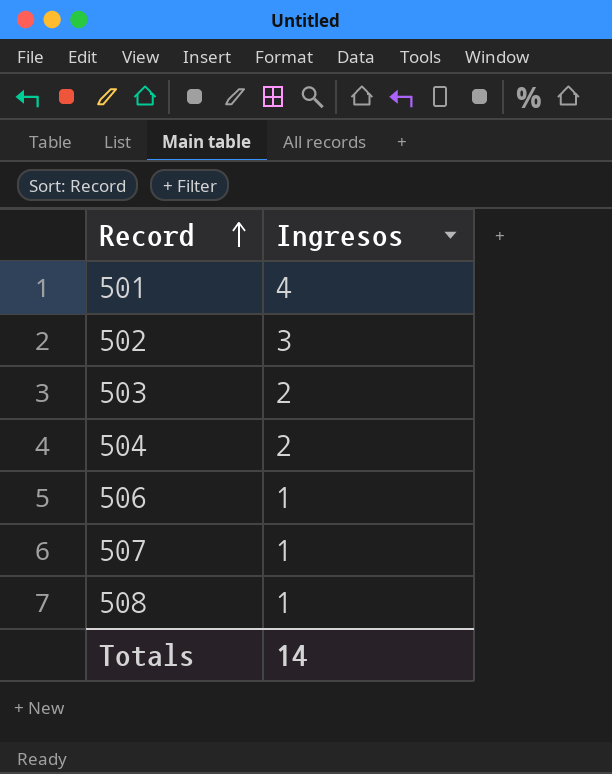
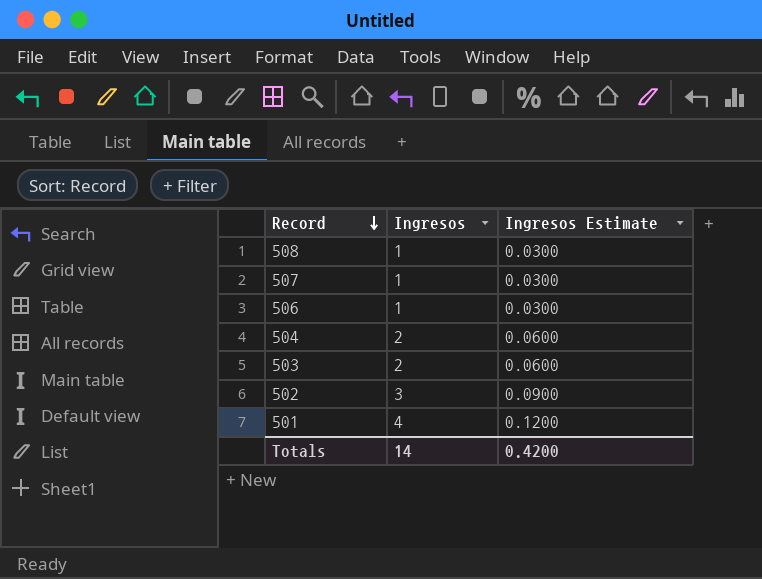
row order: Record ascending -> Record descending
column Ingresos Estimate | formula: none -> [Ingresos] * 0.03

